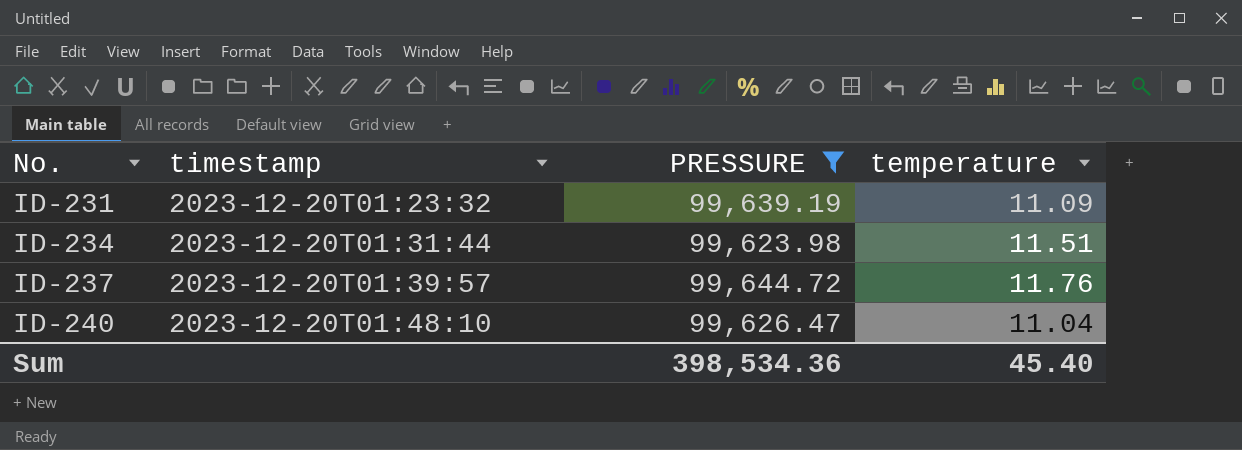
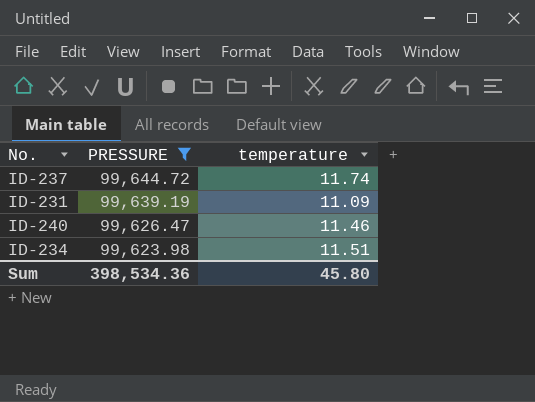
row order: No. ascending -> PRESSURE descending
column timestamp | position: 2 -> none
ID-237 | temperature: 11.76 -> 11.74
ID-240 | temperature: 11.04 -> 11.46
Sum | temperature: 45.40 -> 45.80

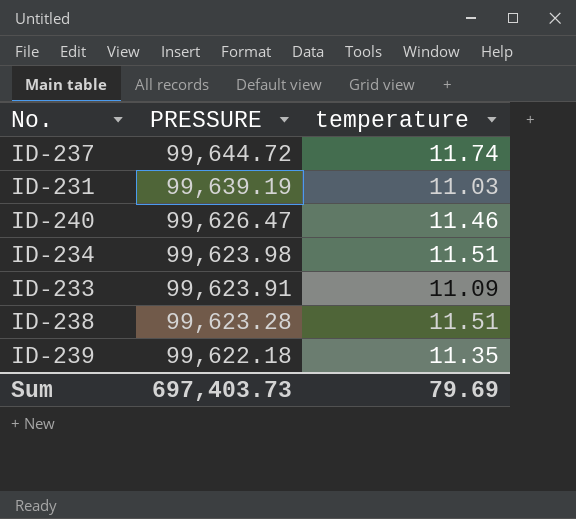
filter: PRESSURE >= 99,623.98 -> none
ID-231 | temperature: 11.09 -> 11.03
Sum | PRESSURE: 398,534.36 -> 697,403.73
Sum | temperature: 45.80 -> 79.69

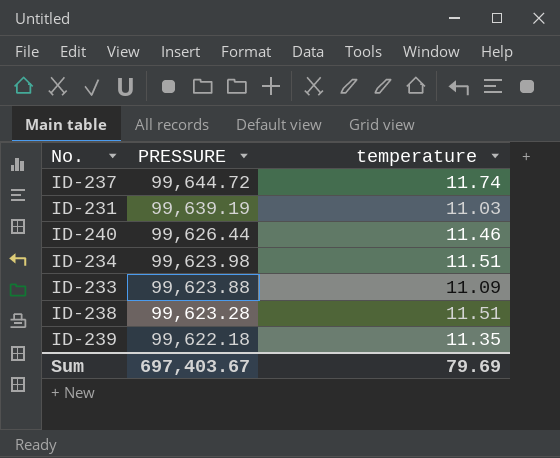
ID-240 | PRESSURE: 99,626.47 -> 99,626.44
ID-233 | PRESSURE: 99,623.91 -> 99,623.88
Sum | PRESSURE: 697,403.73 -> 697,403.67

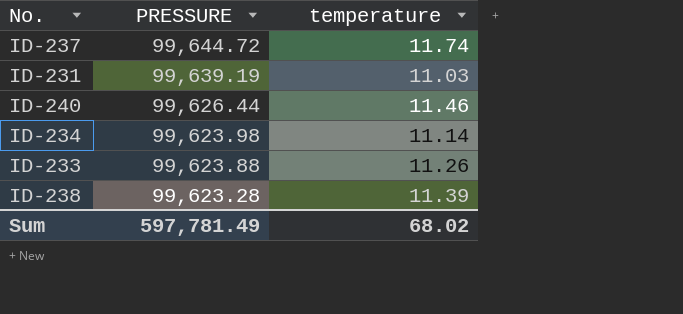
row ID-239: 99,622.18 | 11.35 -> none
ID-234 | temperature: 11.51 -> 11.14
ID-233 | temperature: 11.09 -> 11.26
ID-238 | temperature: 11.51 -> 11.39
Sum | PRESSURE: 697,403.67 -> 597,781.49
Sum | temperature: 79.69 -> 68.02

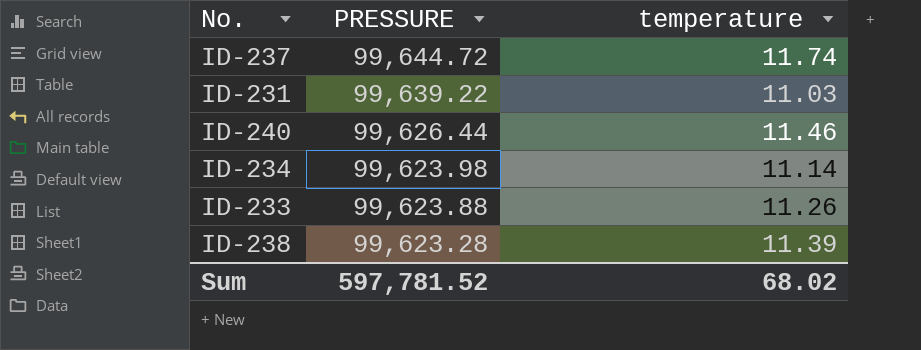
ID-231 | PRESSURE: 99,639.19 -> 99,639.22
Sum | PRESSURE: 597,781.49 -> 597,781.52

